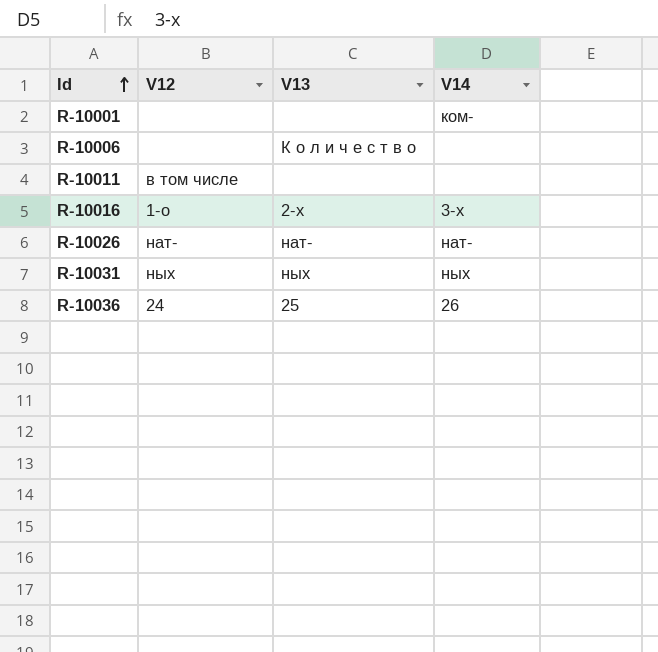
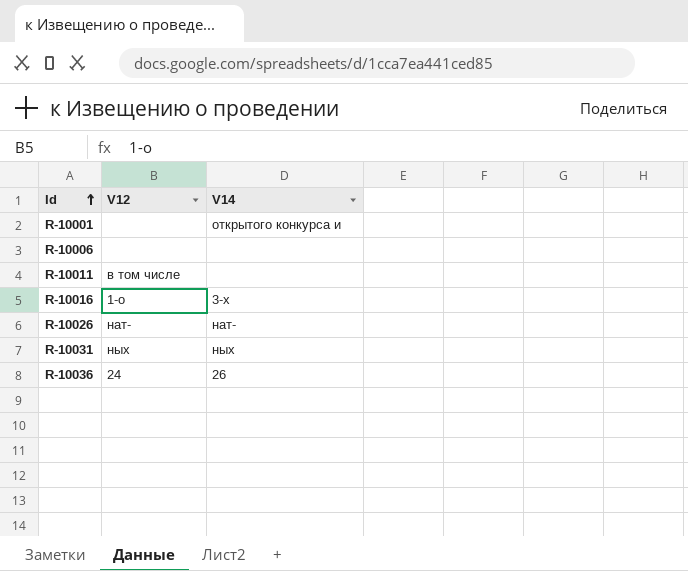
column V13 | position: 3 -> none
R-10001 | V14: ком- -> открытого конкурса и

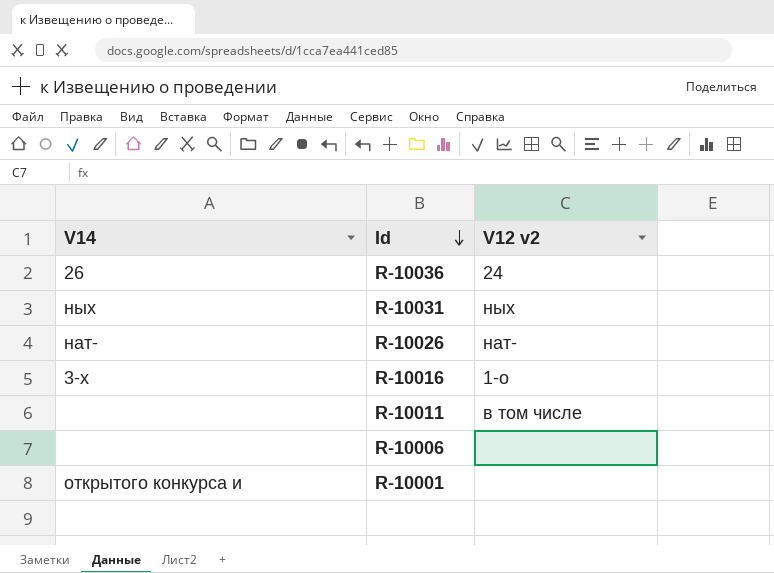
row order: Id ascending -> Id descending
column V14 | position: 3 -> 1
column name: V12 -> V12 v2

